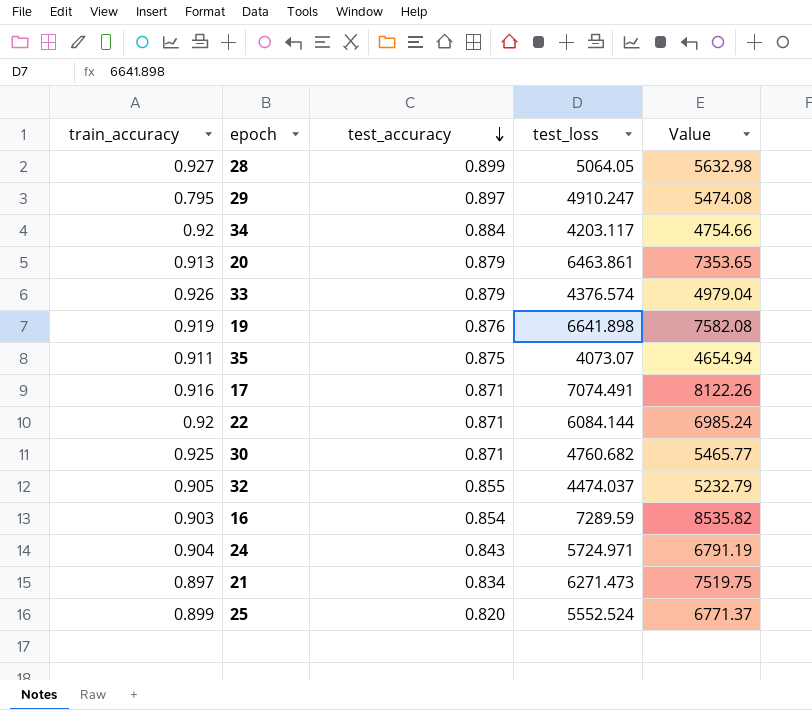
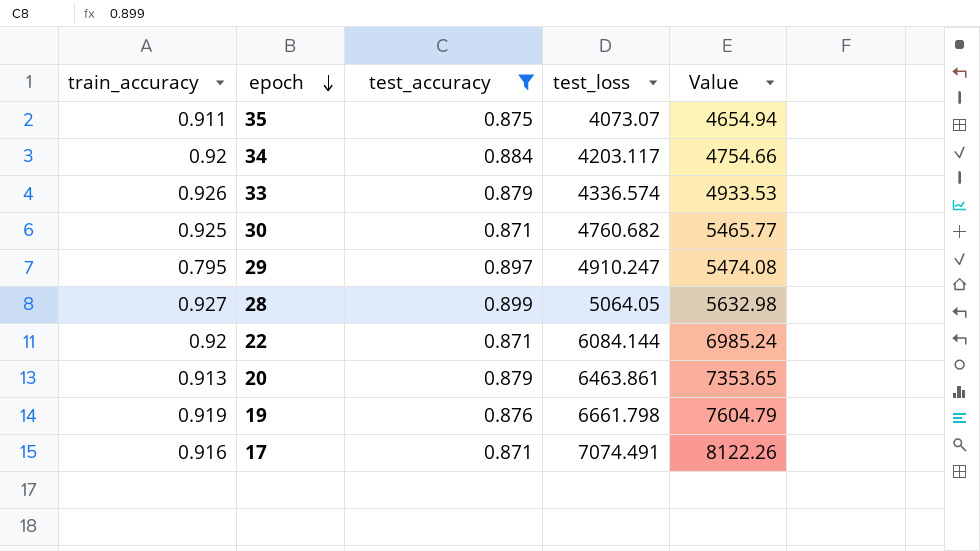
filter: none -> test_accuracy >= 0.871
row order: test_accuracy descending -> epoch descending
33 | test_loss: 4376.574 -> 4336.574
33 | Value: 4979.04 -> 4933.53
19 | test_loss: 6641.898 -> 6661.798
19 | Value: 7582.08 -> 7604.79

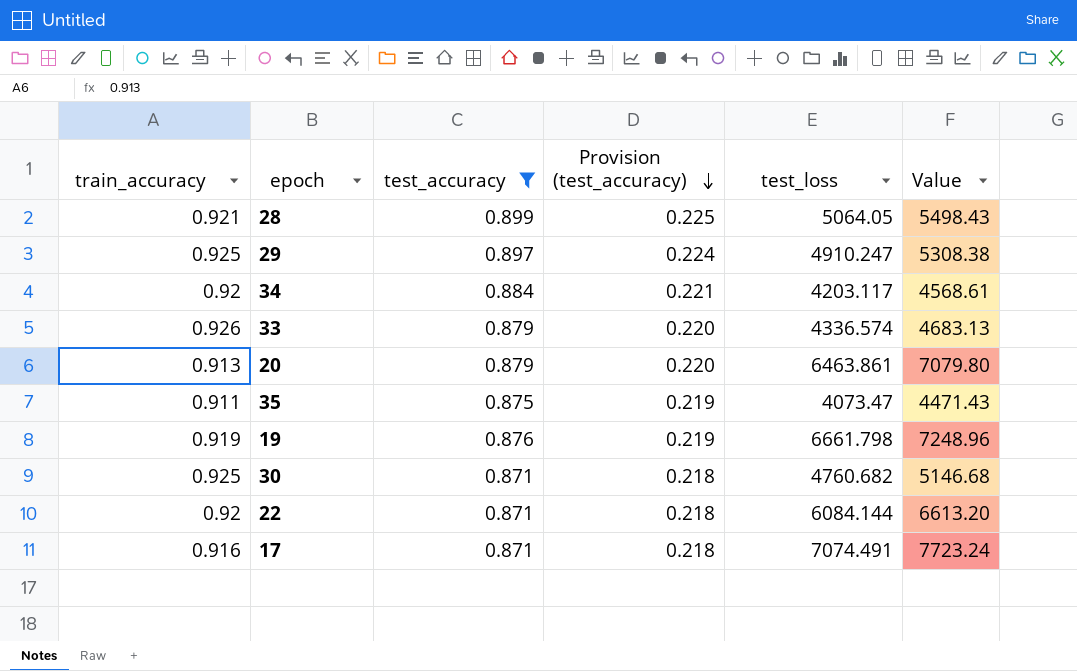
row order: epoch descending -> Provision (test_accuracy) descending
column Provision (test_accuracy) | formula: none -> [test_accuracy] * 0.25
column Value | formula: [test_loss] / [test_accuracy] -> [test_loss] / [train_accuracy]
28 | train_accuracy: 0.927 -> 0.921
29 | train_accuracy: 0.795 -> 0.925
35 | test_loss: 4073.07 -> 4073.47

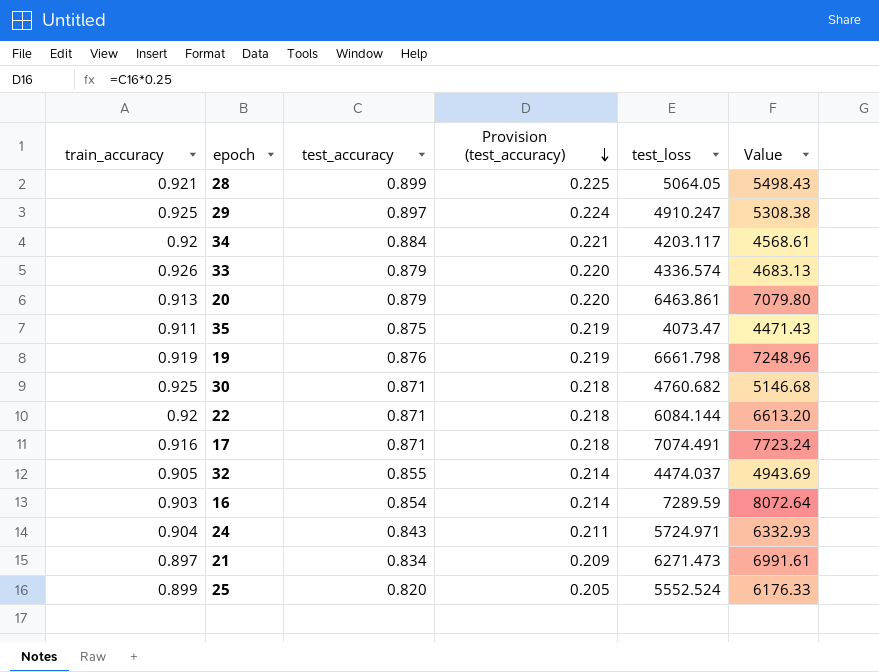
filter: test_accuracy >= 0.871 -> none

